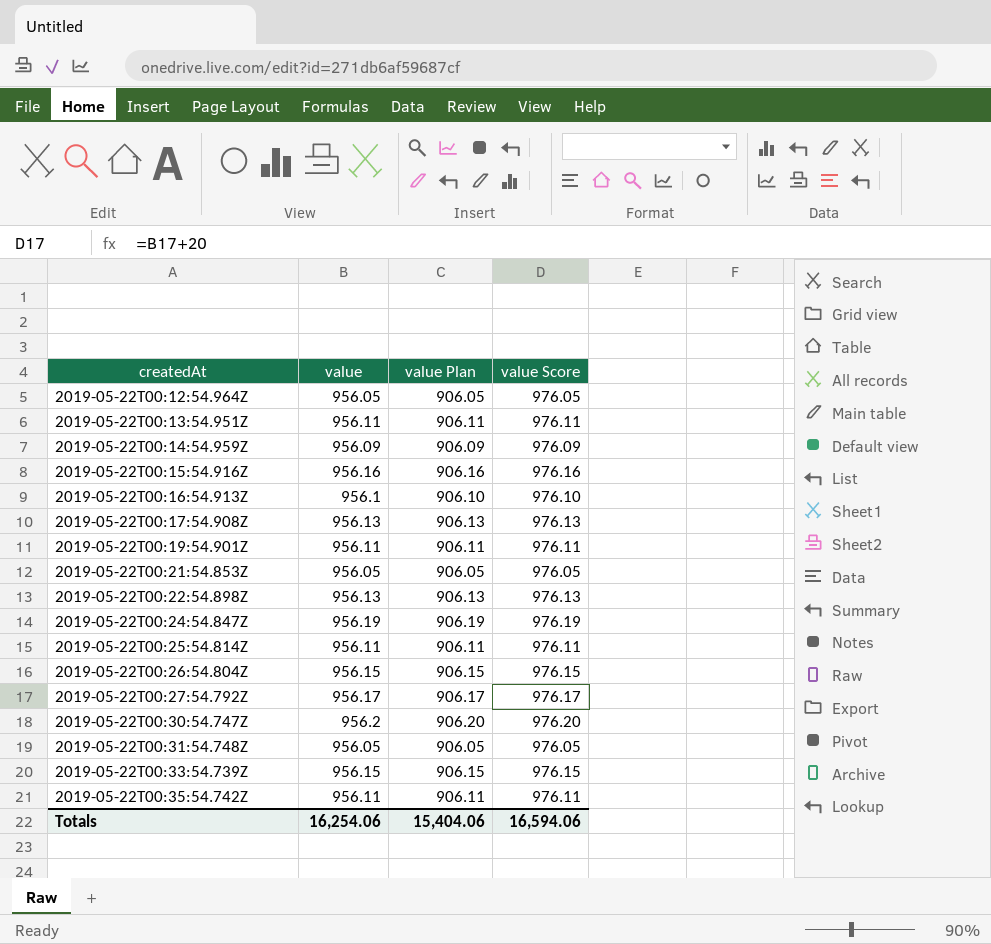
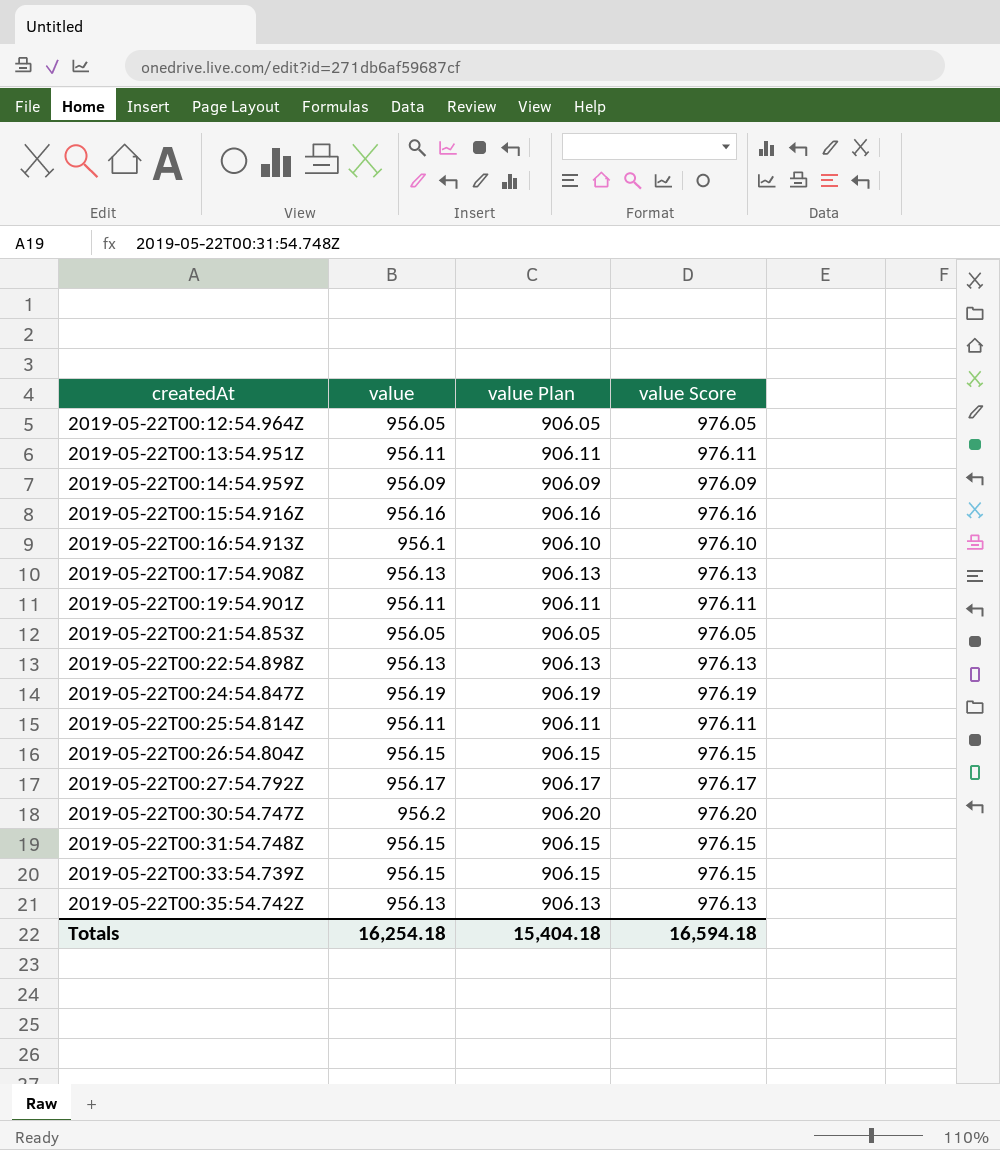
2019-05-22T00:31:54.748Z | value: 956.05 -> 956.15
2019-05-22T00:31:54.748Z | value Plan: 906.05 -> 906.15
2019-05-22T00:31:54.748Z | value Score: 976.05 -> 976.15
2019-05-22T00:35:54.742Z | value: 956.11 -> 956.13
2019-05-22T00:35:54.742Z | value Plan: 906.11 -> 906.13
2019-05-22T00:35:54.742Z | value Score: 976.11 -> 976.13
Totals | value: 16,254.06 -> 16,254.18
Totals | value Plan: 15,404.06 -> 15,404.18
Totals | value Score: 16,594.06 -> 16,594.18

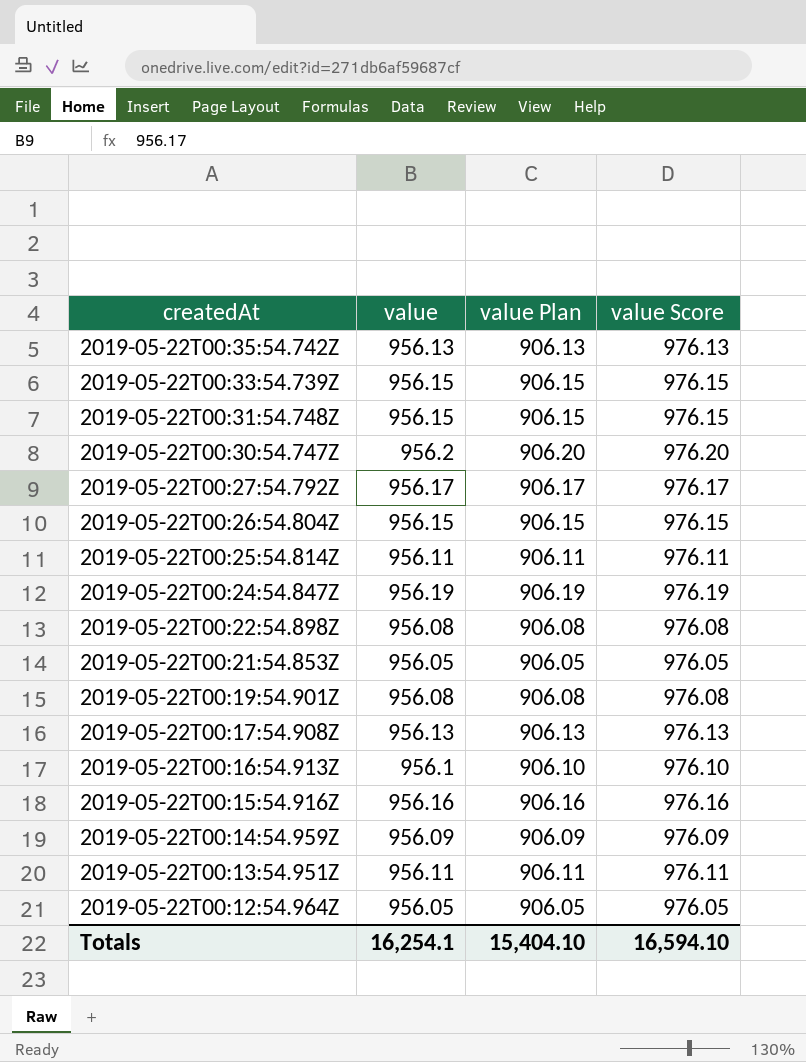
row order: createdAt ascending -> createdAt descending
2019-05-22T00:22:54.898Z | value: 956.13 -> 956.08
2019-05-22T00:22:54.898Z | value Plan: 906.13 -> 906.08
2019-05-22T00:22:54.898Z | value Score: 976.13 -> 976.08
2019-05-22T00:19:54.901Z | value: 956.11 -> 956.08
2019-05-22T00:19:54.901Z | value Plan: 906.11 -> 906.08
2019-05-22T00:19:54.901Z | value Score: 976.11 -> 976.08
Totals | value: 16,254.18 -> 16,254.1
Totals | value Plan: 15,404.18 -> 15,404.10
Totals | value Score: 16,594.18 -> 16,594.10

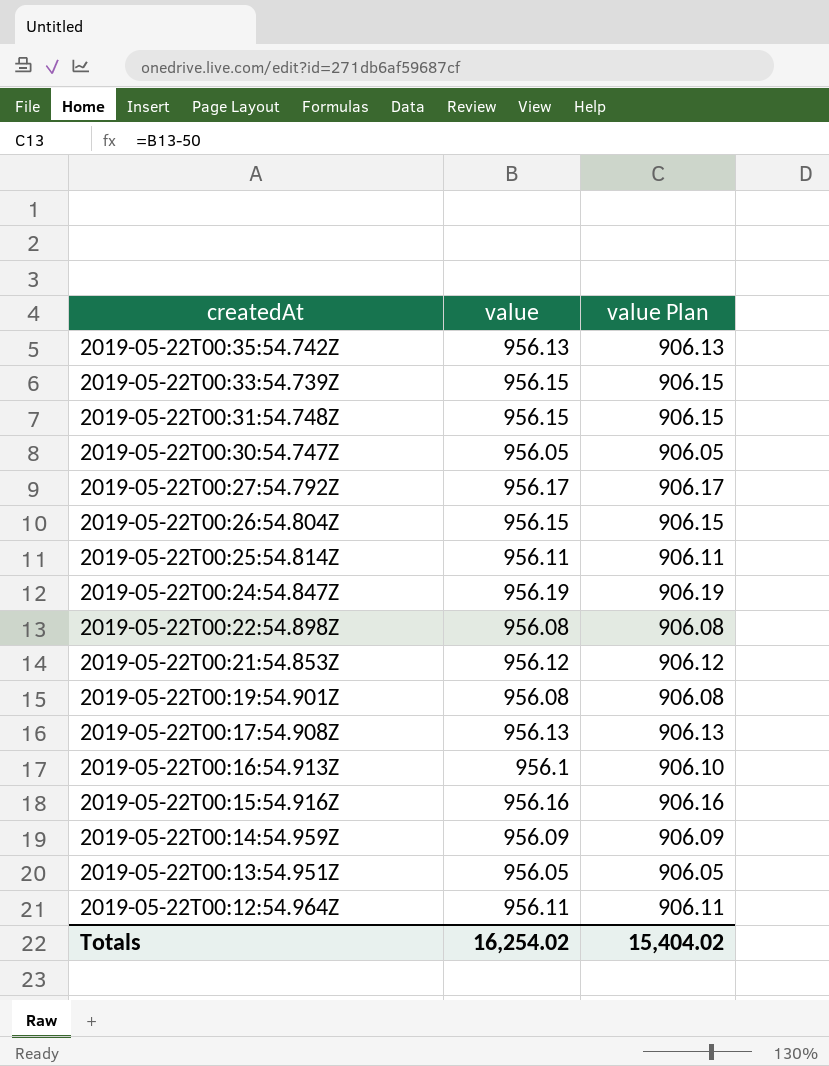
column value Score | formula: [value] + 20 -> none
2019-05-22T00:30:54.747Z | value: 956.2 -> 956.05
2019-05-22T00:30:54.747Z | value Plan: 906.20 -> 906.05
2019-05-22T00:21:54.853Z | value: 956.05 -> 956.12
2019-05-22T00:21:54.853Z | value Plan: 906.05 -> 906.12
2019-05-22T00:13:54.951Z | value: 956.11 -> 956.05
2019-05-22T00:13:54.951Z | value Plan: 906.11 -> 906.05
2019-05-22T00:12:54.964Z | value: 956.05 -> 956.11
2019-05-22T00:12:54.964Z | value Plan: 906.05 -> 906.11
Totals | value: 16,254.1 -> 16,254.02
Totals | value Plan: 15,404.10 -> 15,404.02

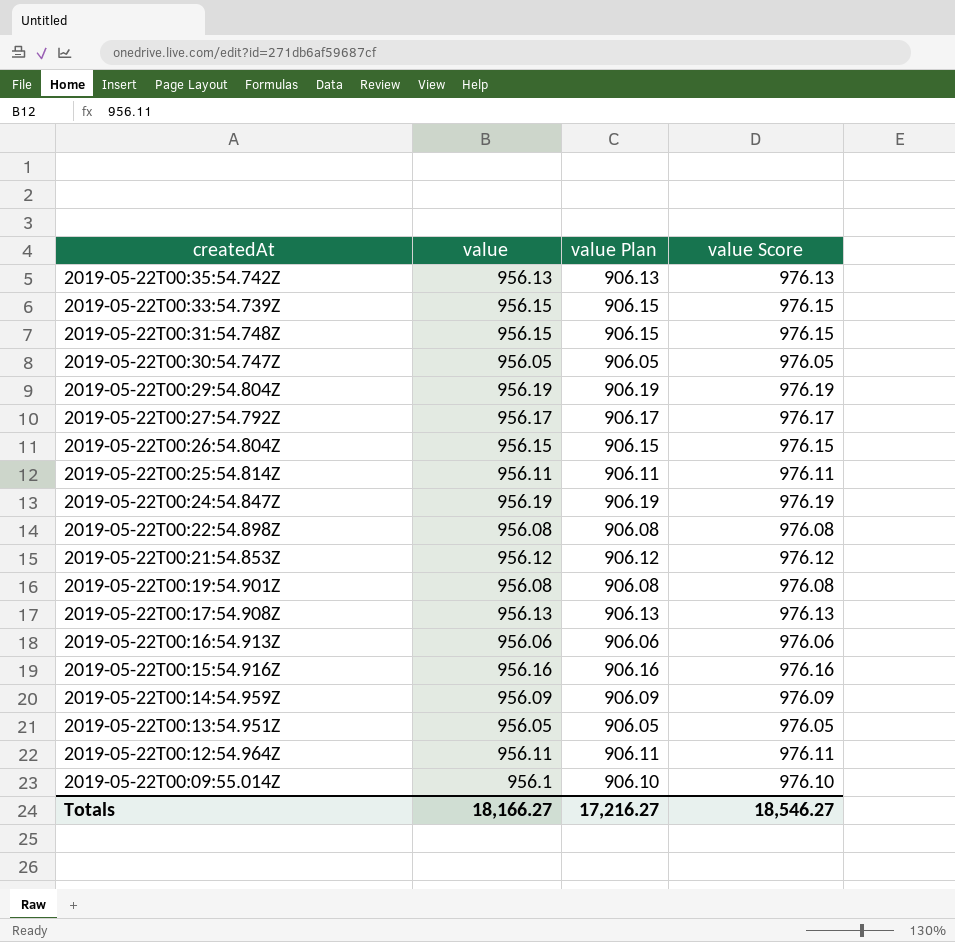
column value Score | formula: none -> [value] + 20
row 2019-05-22T00:29:54.804Z: none -> 956.19 | 906.19 | 976.19
2019-05-22T00:16:54.913Z | value: 956.1 -> 956.06
2019-05-22T00:16:54.913Z | value Plan: 906.10 -> 906.06
row 2019-05-22T00:09:55.014Z: none -> 956.1 | 906.10 | 976.10
Totals | value: 16,254.02 -> 18,166.27
Totals | value Plan: 15,404.02 -> 17,216.27

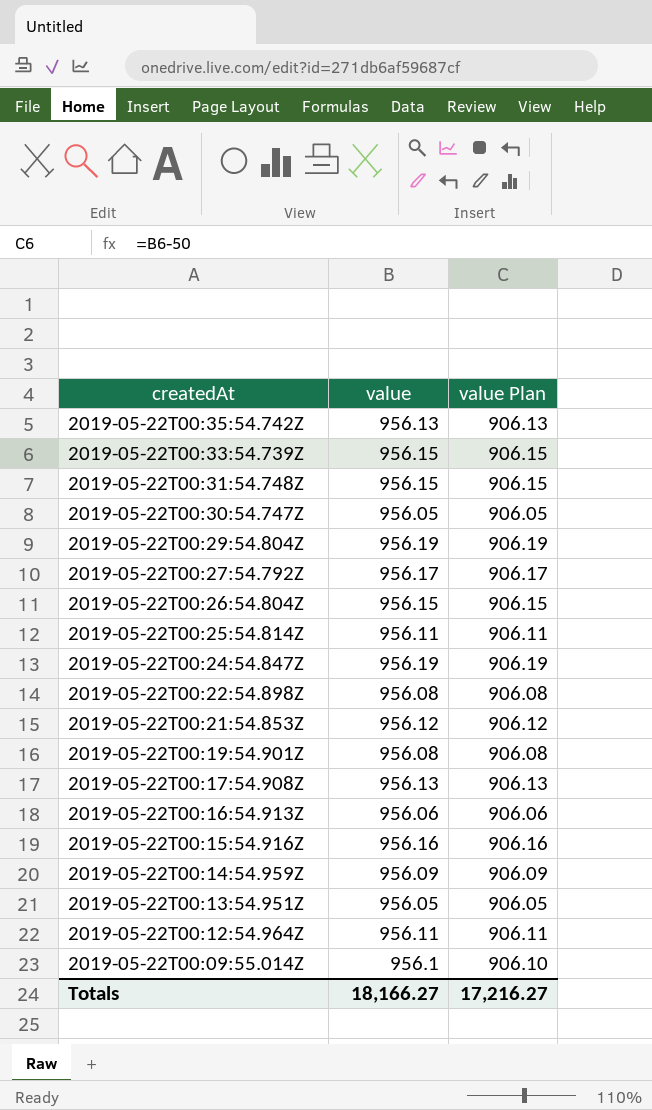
column value Score | formula: [value] + 20 -> none

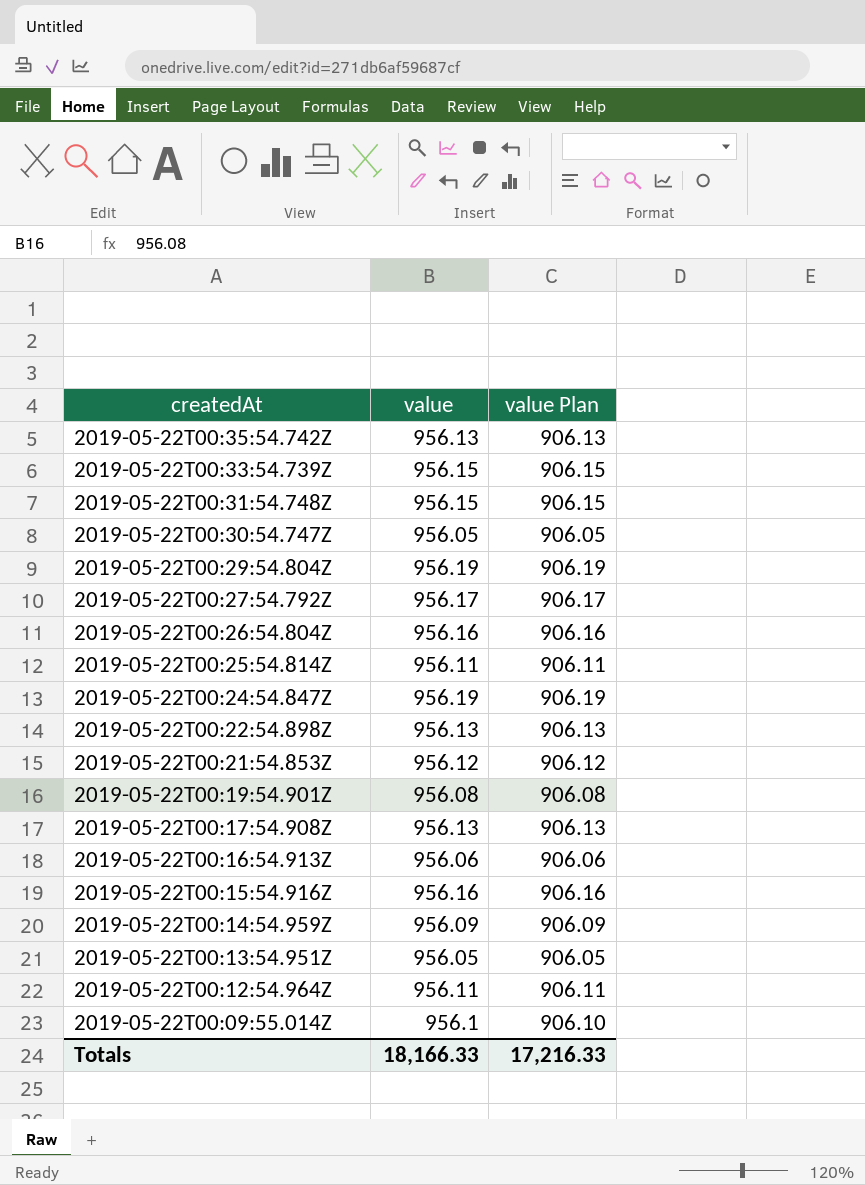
2019-05-22T00:26:54.804Z | value: 956.15 -> 956.16
2019-05-22T00:26:54.804Z | value Plan: 906.15 -> 906.16
2019-05-22T00:22:54.898Z | value: 956.08 -> 956.13
2019-05-22T00:22:54.898Z | value Plan: 906.08 -> 906.13
Totals | value: 18,166.27 -> 18,166.33
Totals | value Plan: 17,216.27 -> 17,216.33

